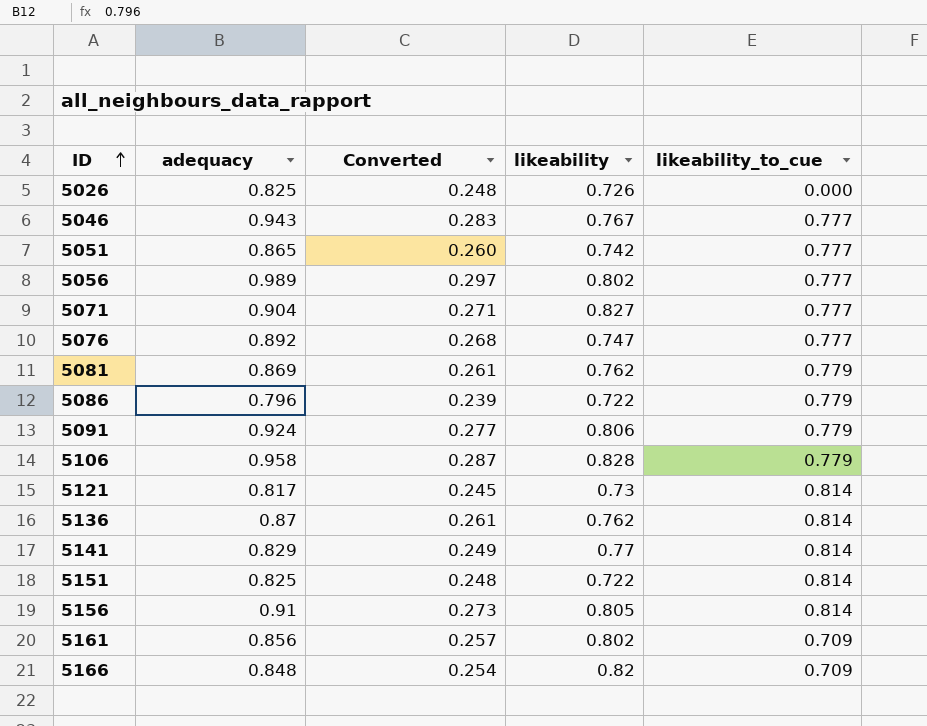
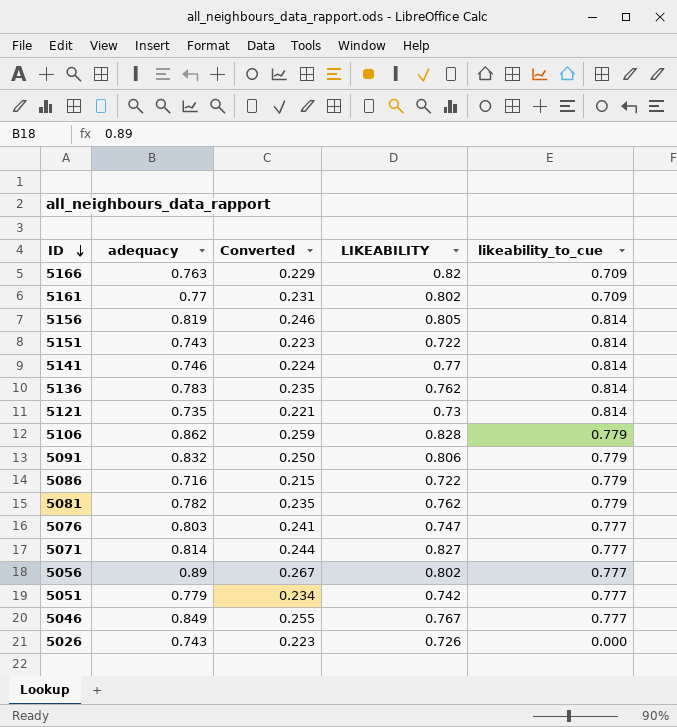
row order: ID ascending -> ID descending
column name: likeability -> LIKEABILITY
5166 | adequacy: 0.848 -> 0.763
5166 | Converted: 0.254 -> 0.229
5161 | adequacy: 0.856 -> 0.77
5161 | Converted: 0.257 -> 0.231
5156 | adequacy: 0.91 -> 0.819
5156 | Converted: 0.273 -> 0.246
5151 | adequacy: 0.825 -> 0.743
5151 | Converted: 0.248 -> 0.223
5141 | adequacy: 0.829 -> 0.746
5141 | Converted: 0.249 -> 0.224
5136 | adequacy: 0.87 -> 0.783
5136 | Converted: 0.261 -> 0.235
5121 | adequacy: 0.817 -> 0.735
5121 | Converted: 0.245 -> 0.221
5106 | adequacy: 0.958 -> 0.862
5106 | Converted: 0.287 -> 0.259
5091 | adequacy: 0.924 -> 0.832
5091 | Converted: 0.277 -> 0.250
5086 | adequacy: 0.796 -> 0.716
5086 | Converted: 0.239 -> 0.215
5081 | adequacy: 0.869 -> 0.782
5081 | Converted: 0.261 -> 0.235
5076 | adequacy: 0.892 -> 0.803
5076 | Converted: 0.268 -> 0.241
5071 | adequacy: 0.904 -> 0.814
5071 | Converted: 0.271 -> 0.244
5056 | adequacy: 0.989 -> 0.89
5056 | Converted: 0.297 -> 0.267
5051 | adequacy: 0.865 -> 0.779
5051 | Converted: 0.260 -> 0.234
5046 | adequacy: 0.943 -> 0.849
5046 | Converted: 0.283 -> 0.255
5026 | adequacy: 0.825 -> 0.743
5026 | Converted: 0.248 -> 0.223

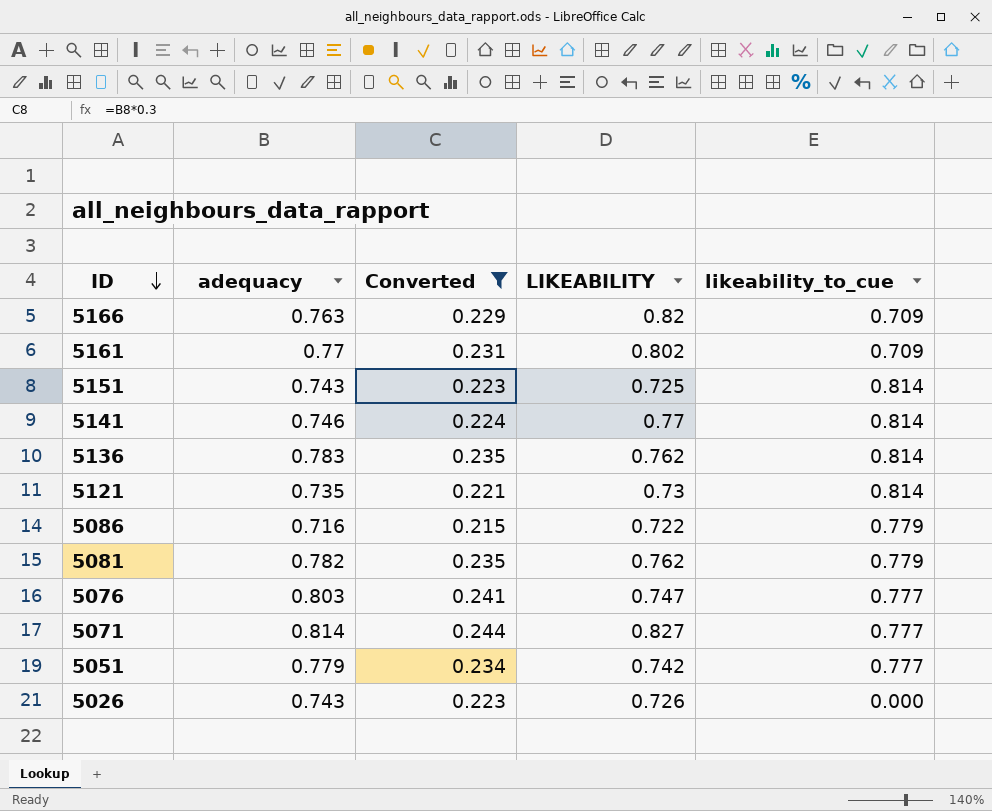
filter: none -> Converted <= 0.244
5151 | LIKEABILITY: 0.722 -> 0.725

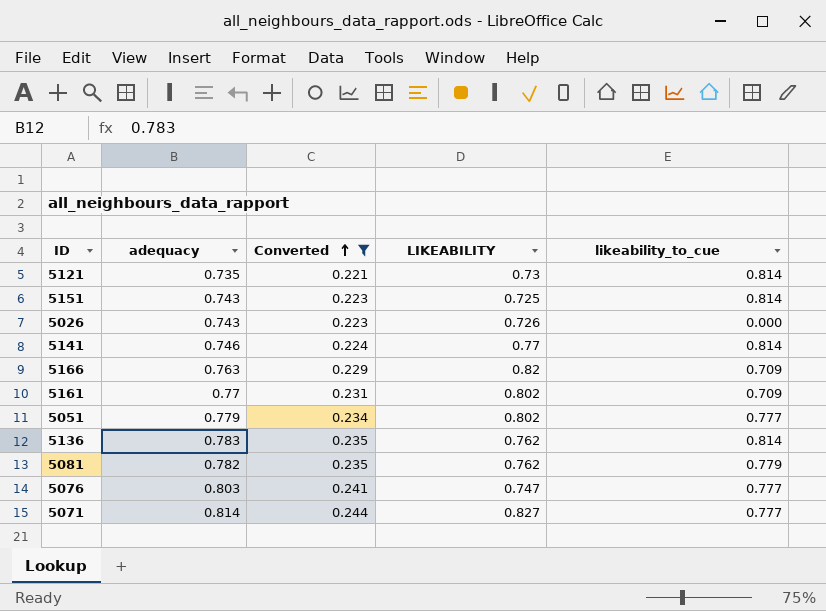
row order: ID descending -> Converted ascending
row 5086: 0.716 | 0.215 | 0.722 | 0.779 -> none
5051 | LIKEABILITY: 0.742 -> 0.802

